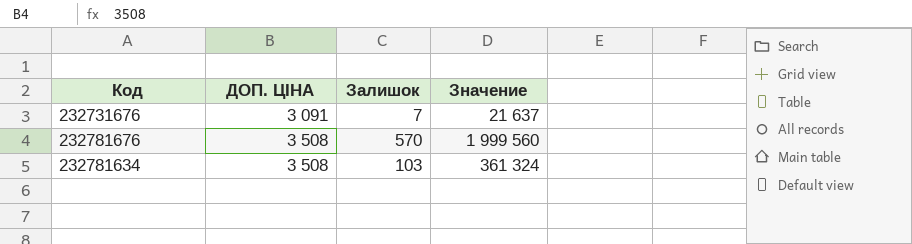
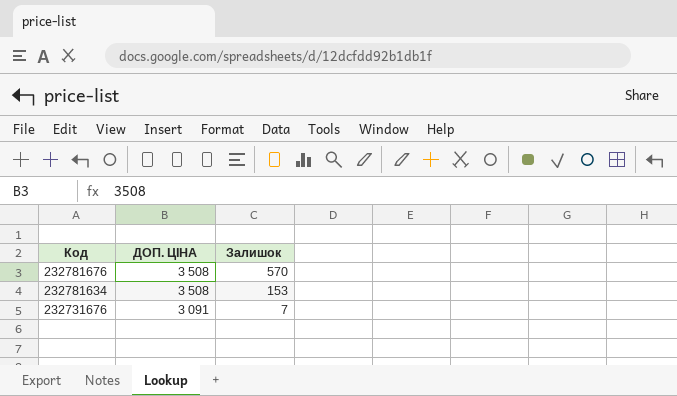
row order: ДОП. ЦІНА ascending -> Код descending
column Значение | formula: [ДОП. ЦІНА] * [Залишок] -> none
232781634 | Залишок: 103 -> 153

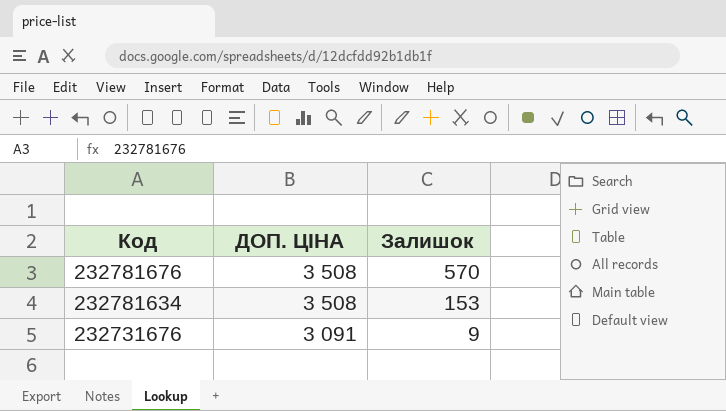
232731676 | Залишок: 7 -> 9

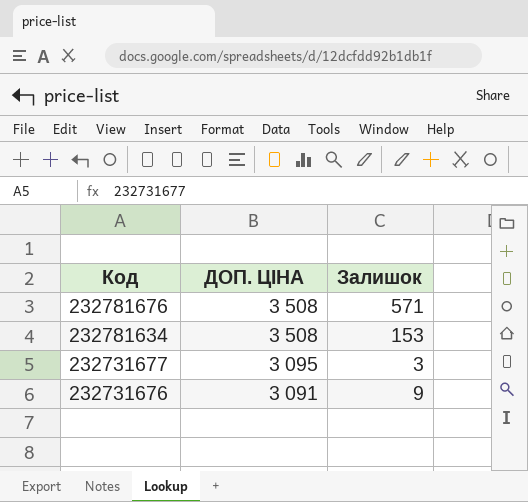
232781676 | Залишок: 570 -> 571
row 232731677: none -> 3 095 | 3

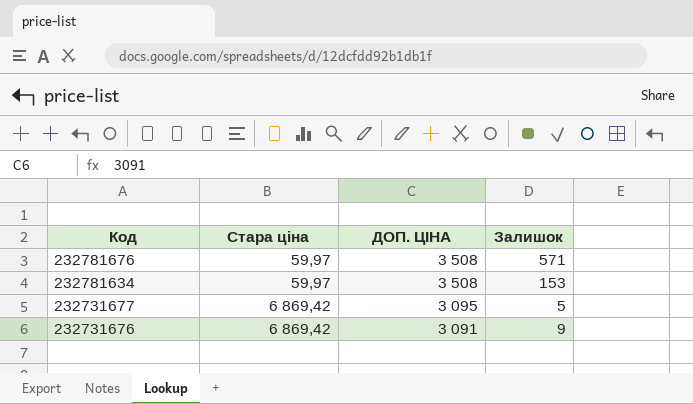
column Стара ціна | position: none -> 2
232731677 | Залишок: 3 -> 5

